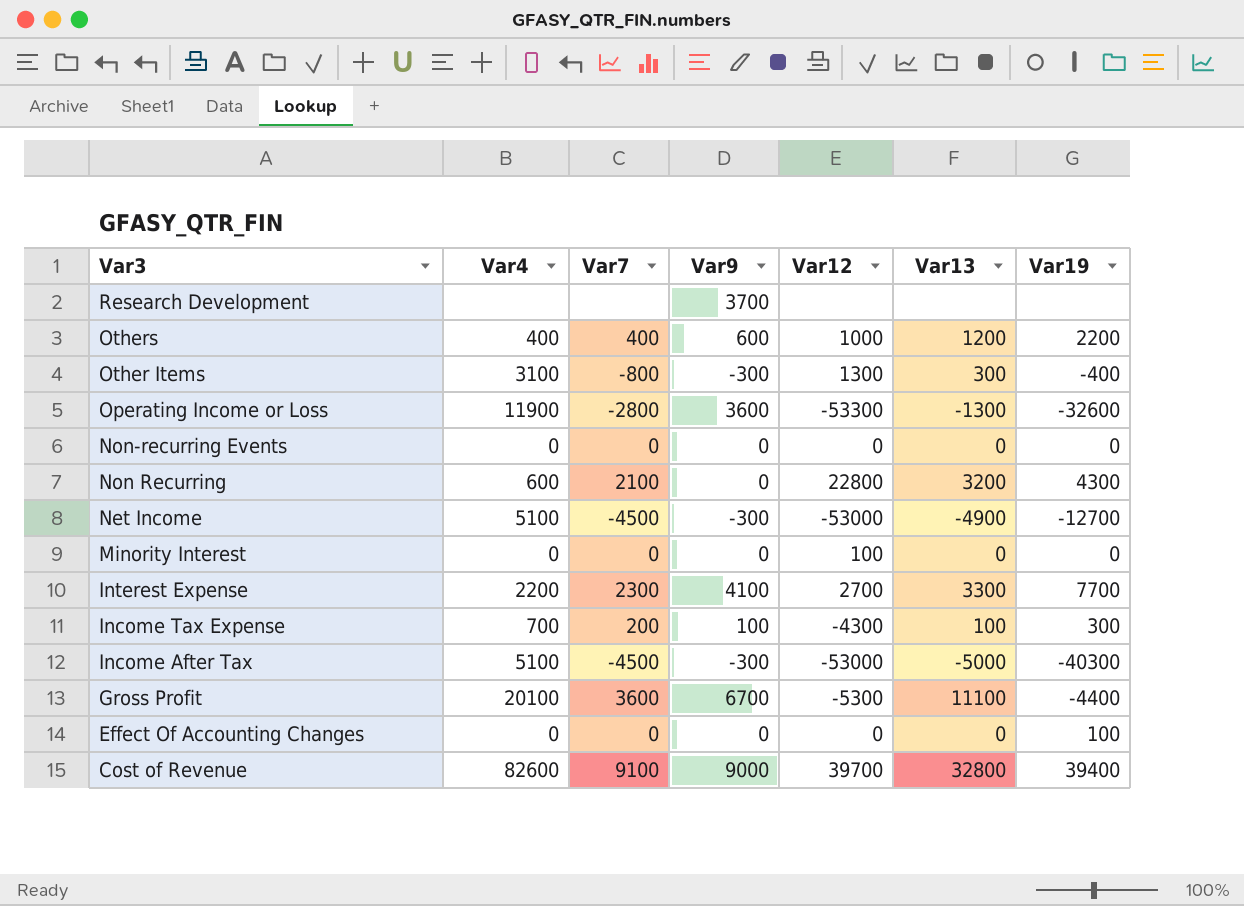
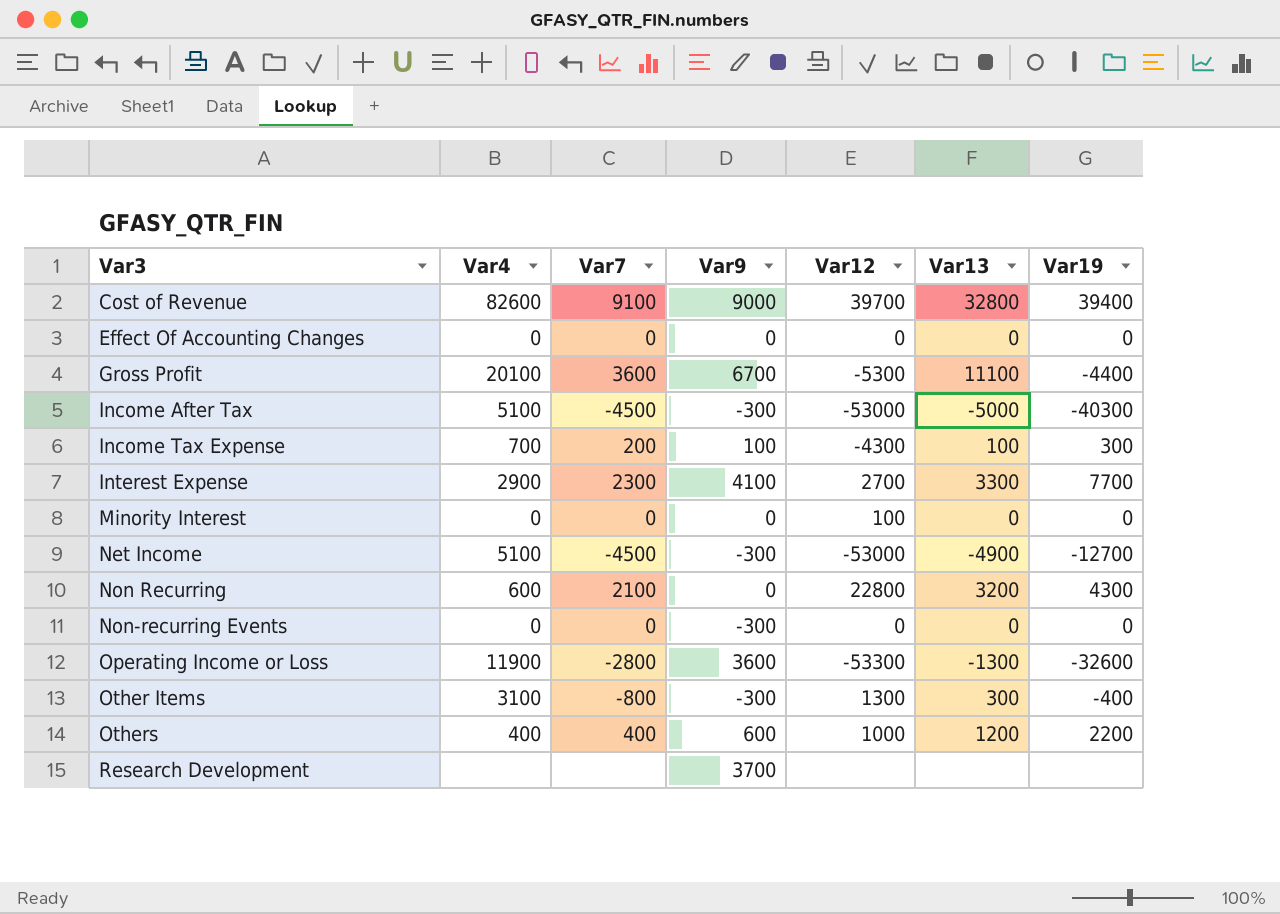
row order: Var3 descending -> Var3 ascending
Effect Of Accounting Changes | Var19: 100 -> 0
Interest Expense | Var4: 2200 -> 2900
Non-recurring Events | Var9: 0 -> -300

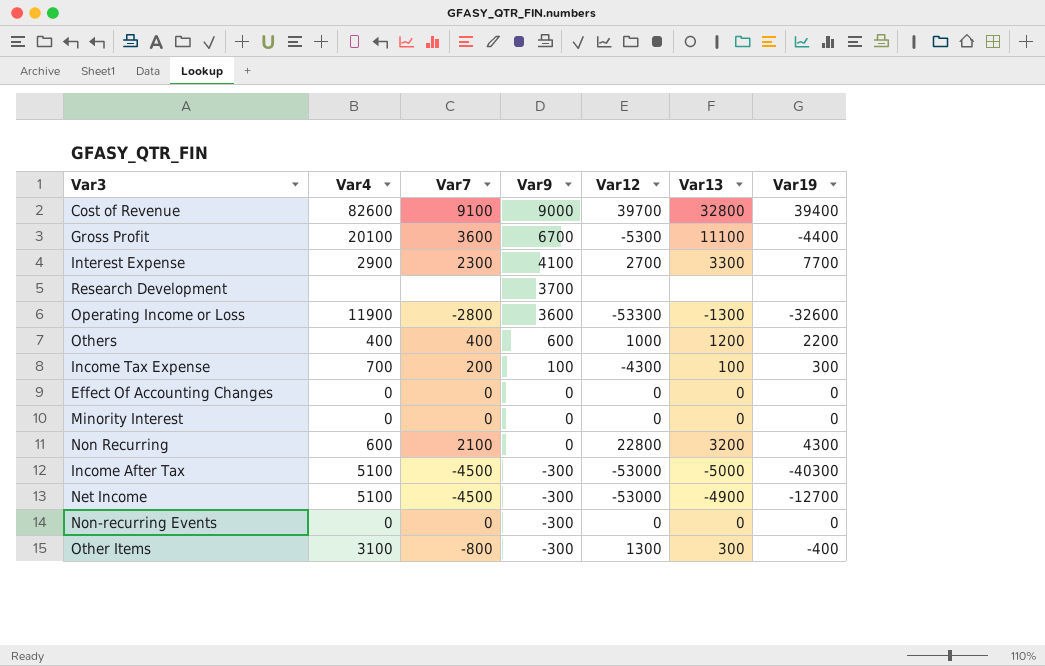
row order: Var3 ascending -> Var9 descending
Minority Interest | Var12: 100 -> 0

